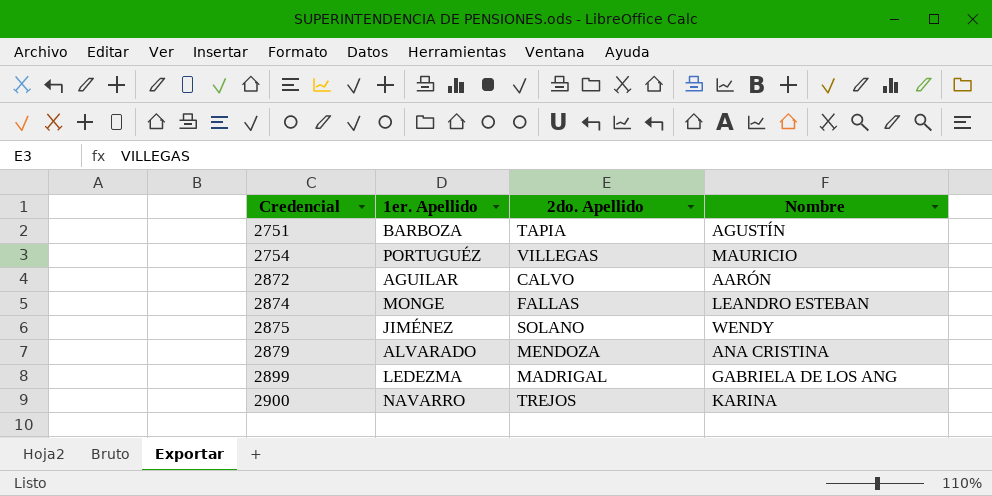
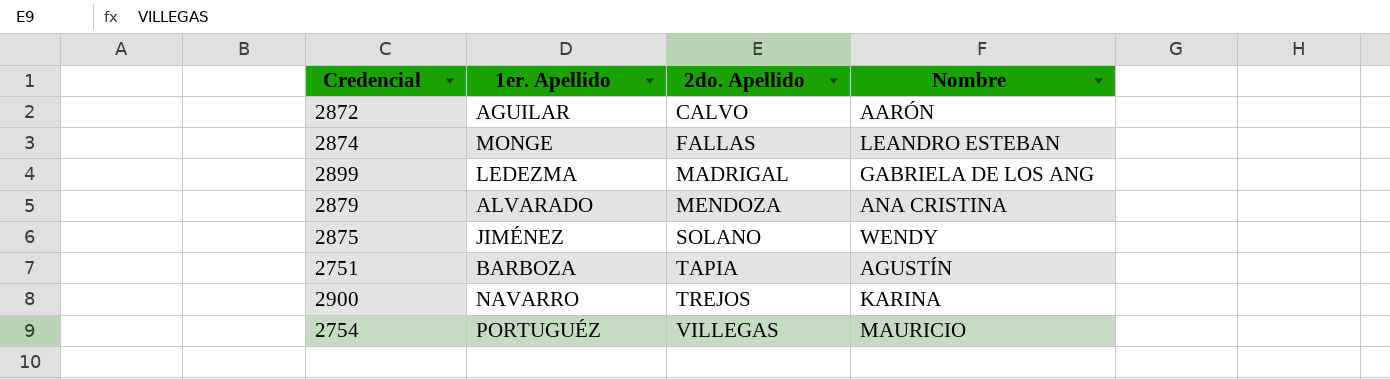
row order: Credencial ascending -> 2do. Apellido ascending

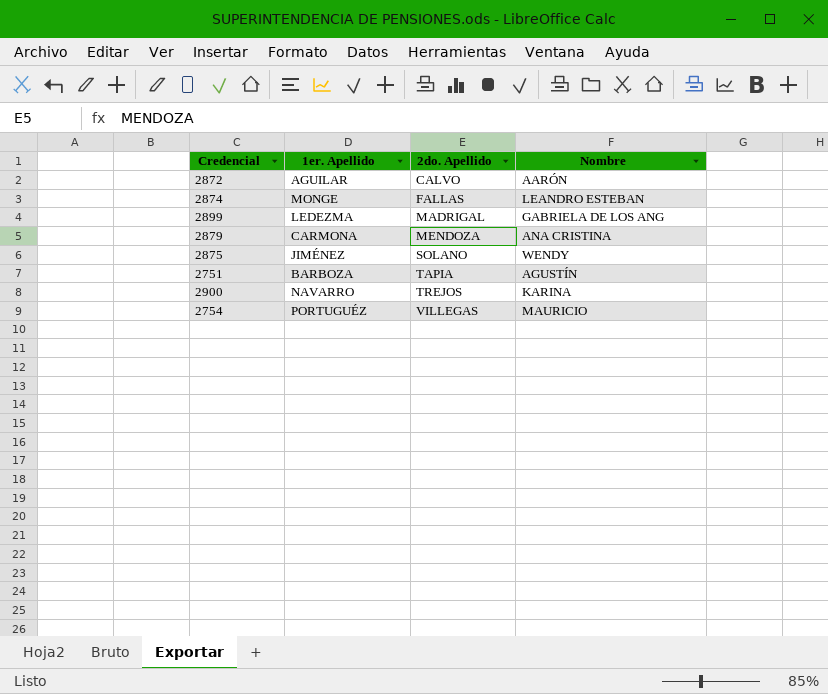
2879 | 1er. Apellido: ALVARADO -> CARMONA

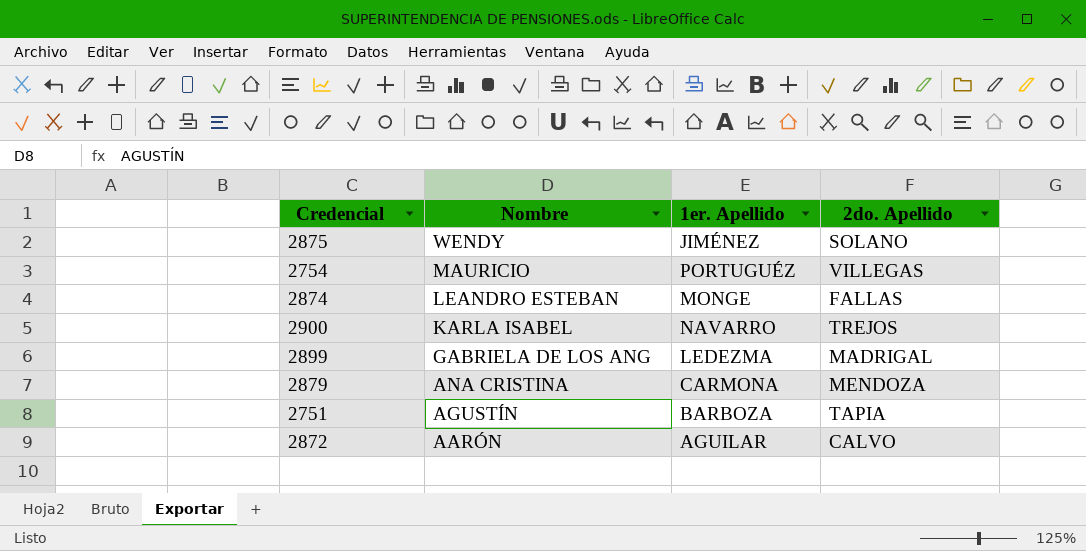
row order: 2do. Apellido ascending -> Nombre descending
column Nombre | position: 4 -> 2
2900 | Nombre: KARINA -> KARLA ISABEL

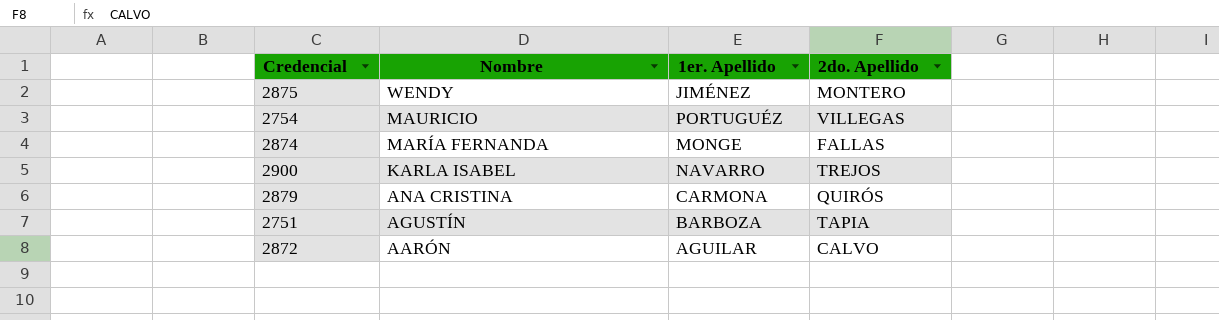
row 2899: GABRIELA DE LOS ANG | LEDEZMA | MADRIGAL -> none
2875 | 2do. Apellido: SOLANO -> MONTERO
2874 | Nombre: LEANDRO ESTEBAN -> MARÍA FERNANDA
2879 | 2do. Apellido: MENDOZA -> QUIRÓS

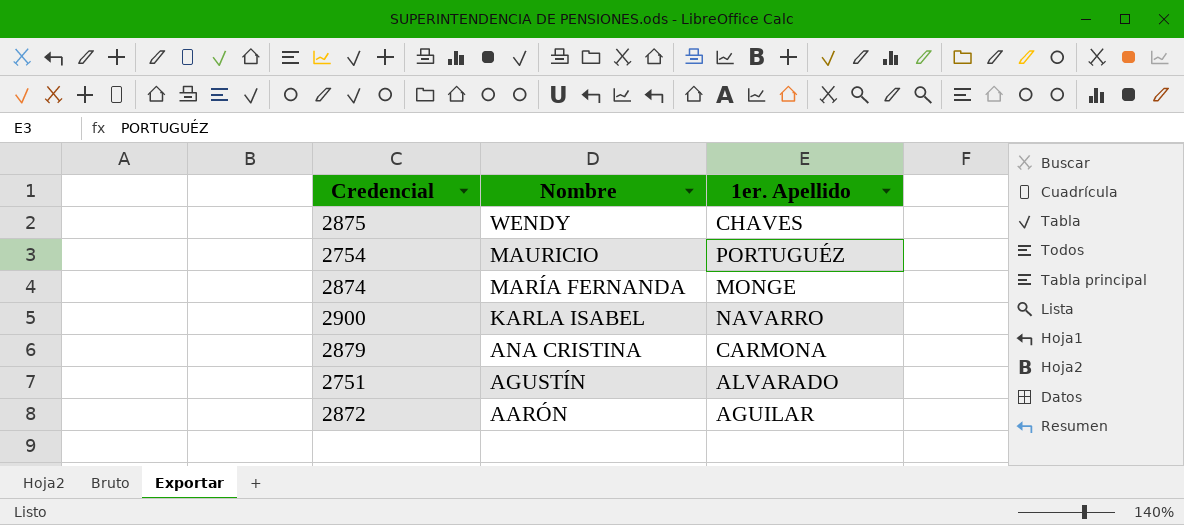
column 2do. Apellido | position: 4 -> none
2875 | 1er. Apellido: JIMÉNEZ -> CHAVES
2751 | 1er. Apellido: BARBOZA -> ALVARADO

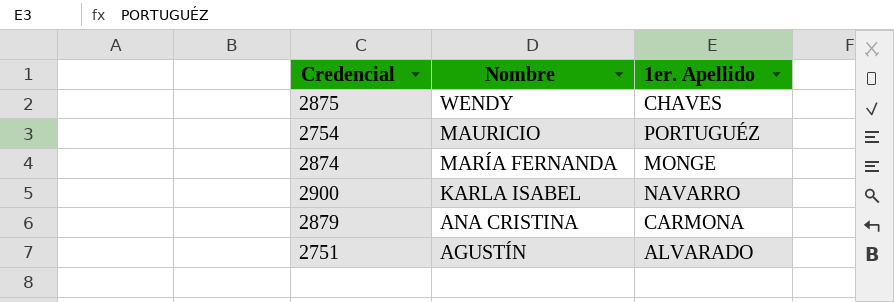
row 2872: AARÓN | AGUILAR -> none

